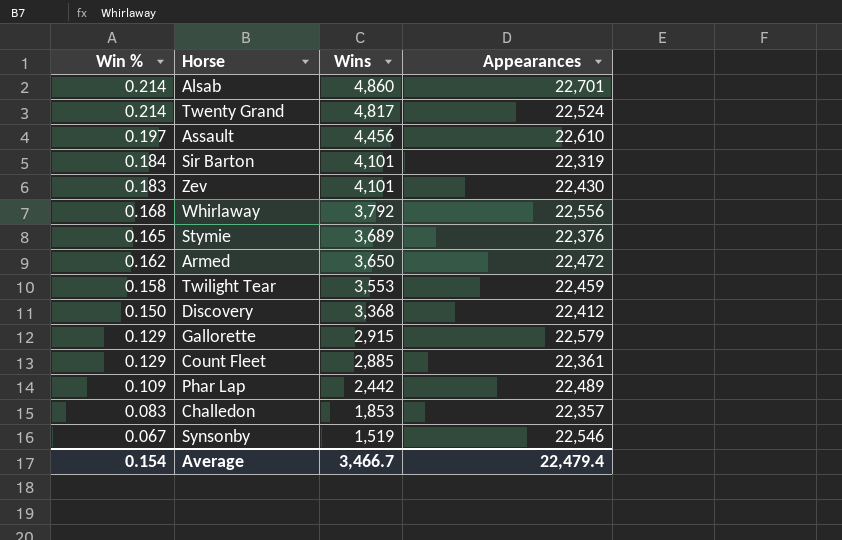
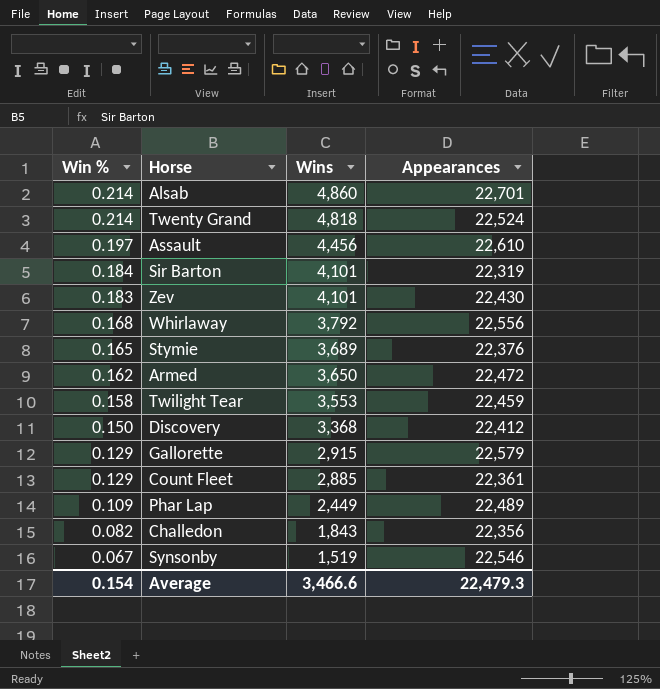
Twenty Grand | Wins: 4,817 -> 4,818
Phar Lap | Wins: 2,442 -> 2,449
Challedon | Win %: 0.083 -> 0.082
Challedon | Wins: 1,853 -> 1,843
Challedon | Appearances: 22,357 -> 22,356
Average | Wins: 3,466.7 -> 3,466.6
Average | Appearances: 22,479.4 -> 22,479.3

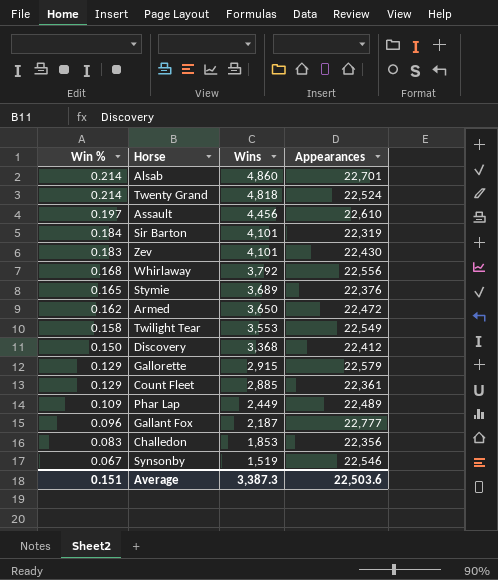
Twilight Tear | Appearances: 22,459 -> 22,549
row Gallant Fox: none -> 0.096 | 2,187 | 22,777
Challedon | Win %: 0.082 -> 0.083
Challedon | Wins: 1,843 -> 1,853
Average | Win %: 0.154 -> 0.151
Average | Wins: 3,466.6 -> 3,387.3
Average | Appearances: 22,479.3 -> 22,503.6

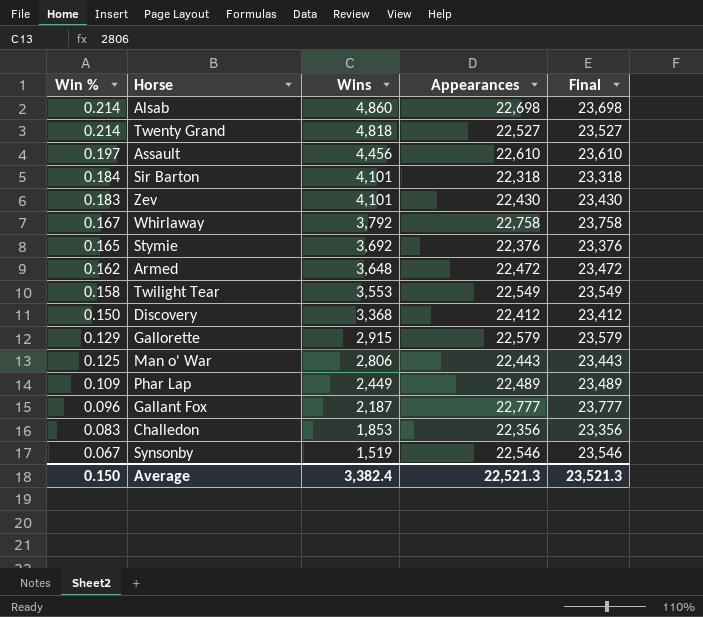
column Final | formula: none -> [Appearances] + 1000
row Count Fleet: 0.129 | 2,885 | 22,361 -> none
Alsab | Appearances: 22,701 -> 22,698
Twenty Grand | Appearances: 22,524 -> 22,527
Sir Barton | Appearances: 22,319 -> 22,318
Whirlaway | Win %: 0.168 -> 0.167
Whirlaway | Appearances: 22,556 -> 22,758
Stymie | Wins: 3,689 -> 3,692
Armed | Wins: 3,650 -> 3,648
row Man o' War: none -> 0.125 | 2,806 | 22,443 | 23,443
Average | Win %: 0.151 -> 0.150
Average | Wins: 3,387.3 -> 3,382.4
Average | Appearances: 22,503.6 -> 22,521.3

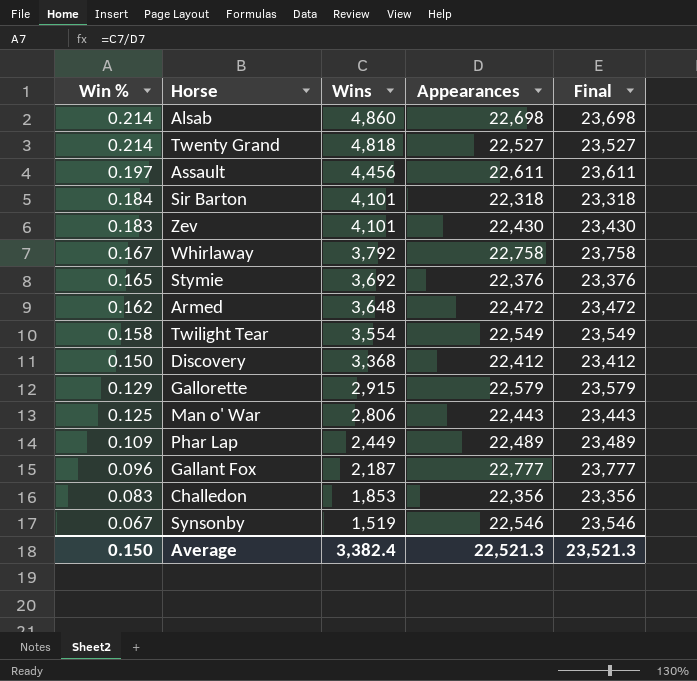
Assault | Appearances: 22,610 -> 22,611
Assault | Final: 23,610 -> 23,611
Twilight Tear | Wins: 3,553 -> 3,554

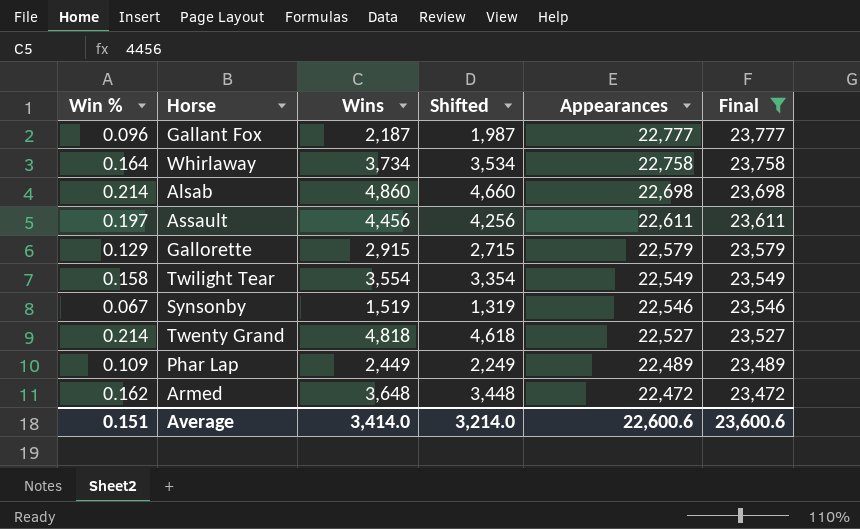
filter: none -> Final >= 23,472
row order: Win % descending -> Appearances descending
column Shifted | formula: none -> [Wins] - 200
Whirlaway | Win %: 0.167 -> 0.164
Whirlaway | Wins: 3,792 -> 3,734
Average | Win %: 0.150 -> 0.151
Average | Wins: 3,382.4 -> 3,414.0
Average | Appearances: 22,521.3 -> 22,600.6
Average | Final: 23,521.3 -> 23,600.6

